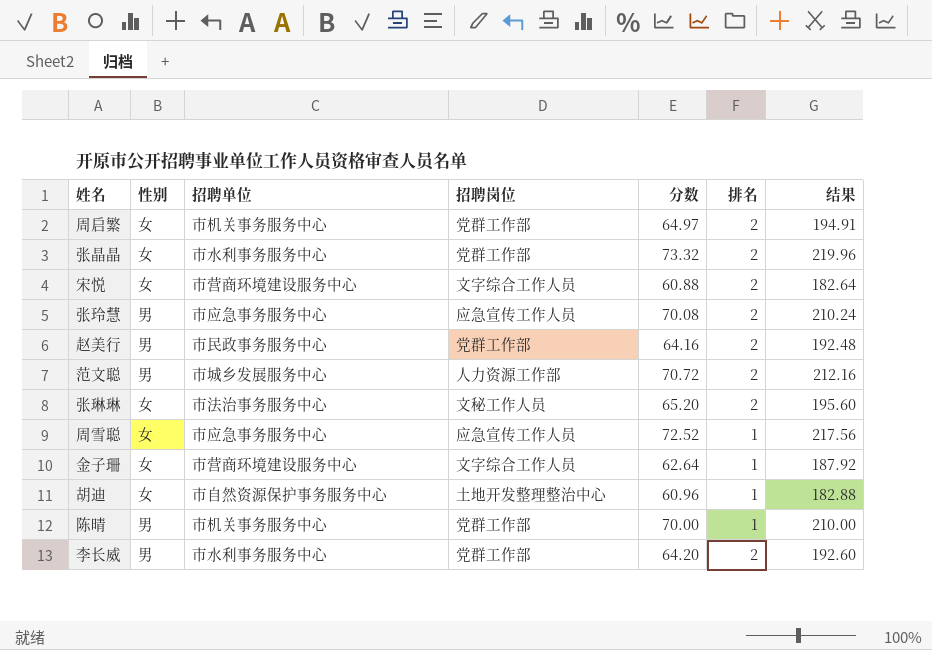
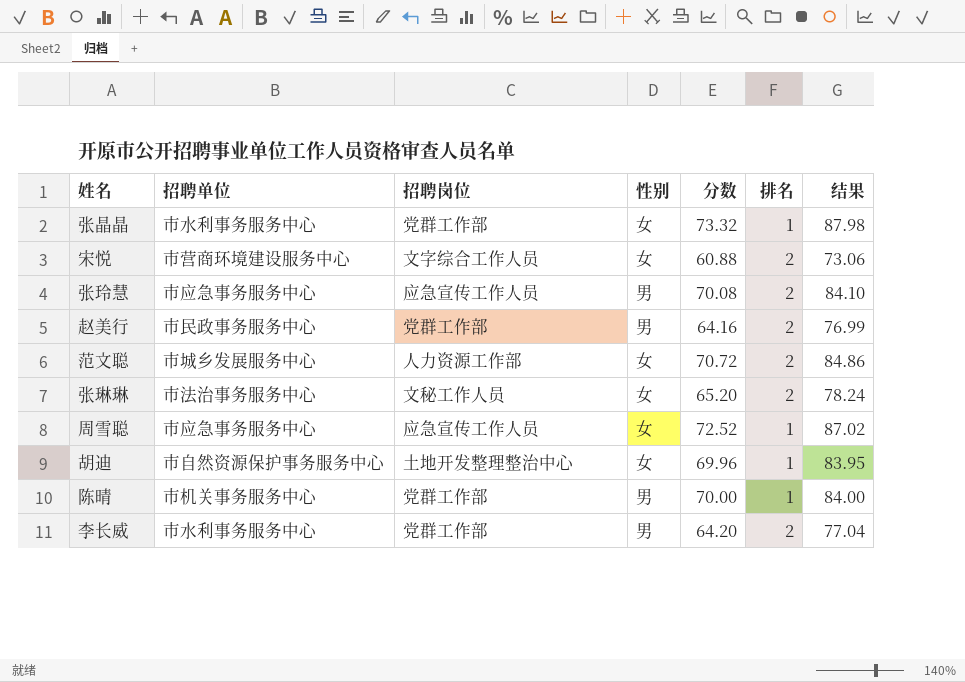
column 性别 | position: 2 -> 4
column 结果 | formula: [分数] * 3 -> [分数] * 1.2
row 周启繁: 女 | 市机关事务服务中心 | 党群工作部 | 64.97 | 2 | 194.91 -> none
row 金子珊: 女 | 市营商环境建设服务中心 | 文字综合工作人员 | 62.64 | 1 | 187.92 -> none
张晶晶 | 排名: 2 -> 1
范文聪 | 性别: 男 -> 女
胡迪 | 分数: 60.96 -> 69.96

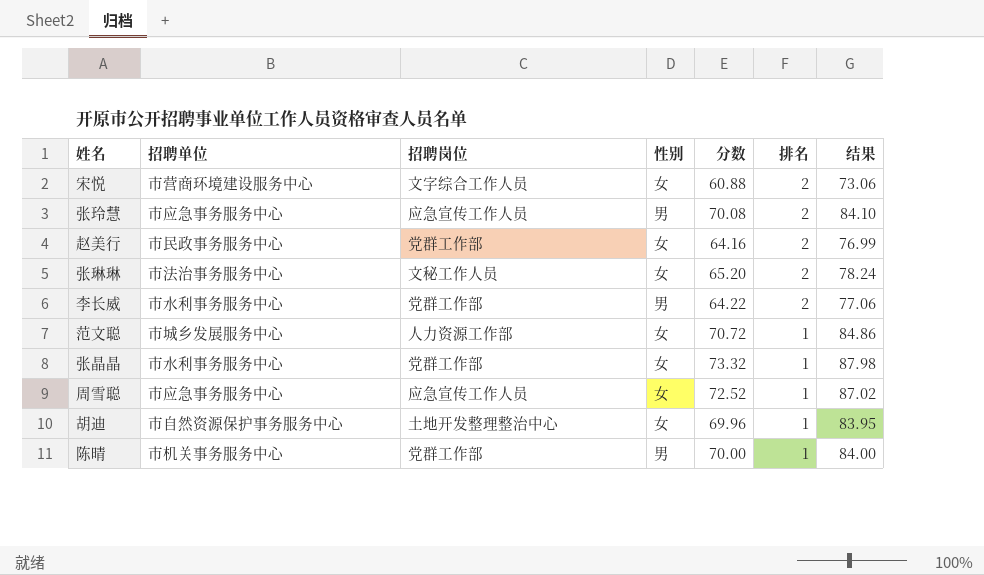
row order: none -> 排名 descending
赵美行 | 性别: 男 -> 女
李长威 | 分数: 64.20 -> 64.22
李长威 | 结果: 77.04 -> 77.06
范文聪 | 排名: 2 -> 1

